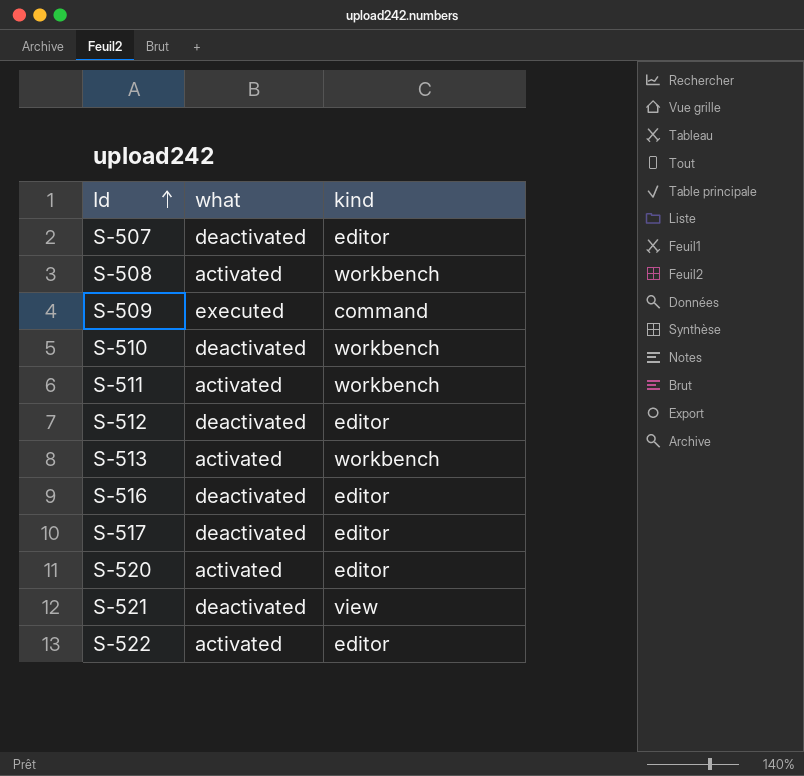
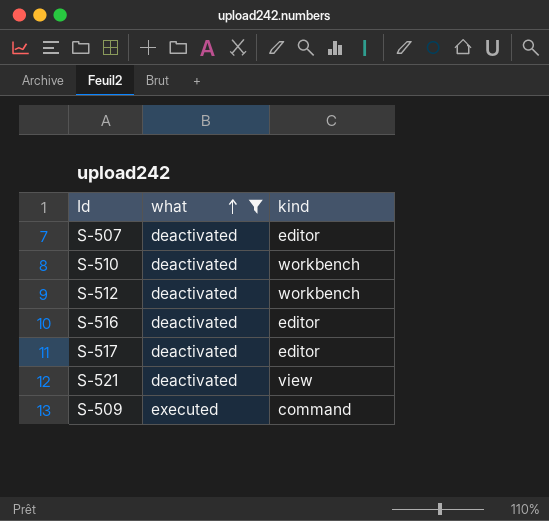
filter: none -> what != activated
row order: Id ascending -> what ascending
S-512 | kind: editor -> workbench

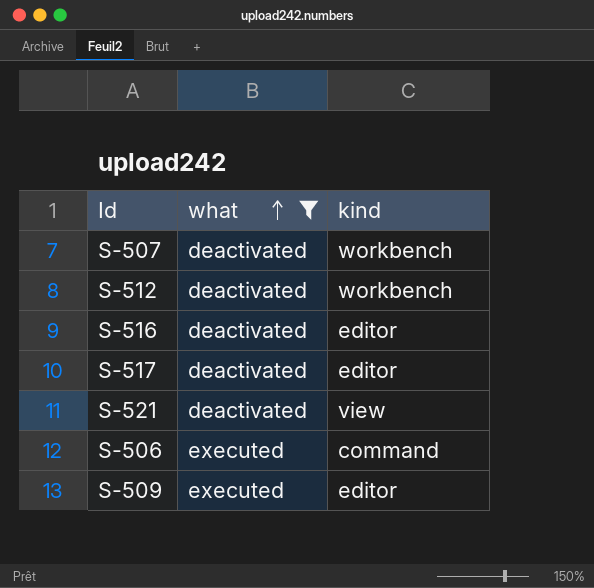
row S-510: deactivated | workbench -> none
S-507 | kind: editor -> workbench
row S-506: none -> executed | command
S-509 | kind: command -> editor

